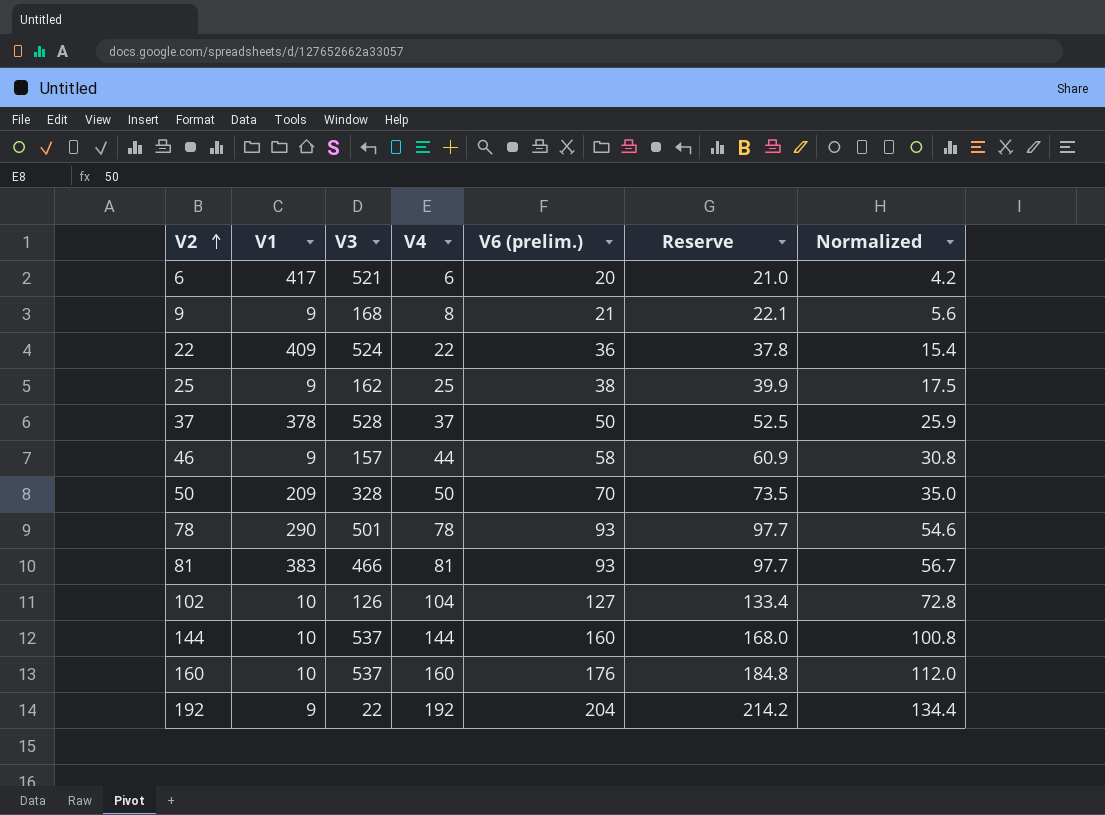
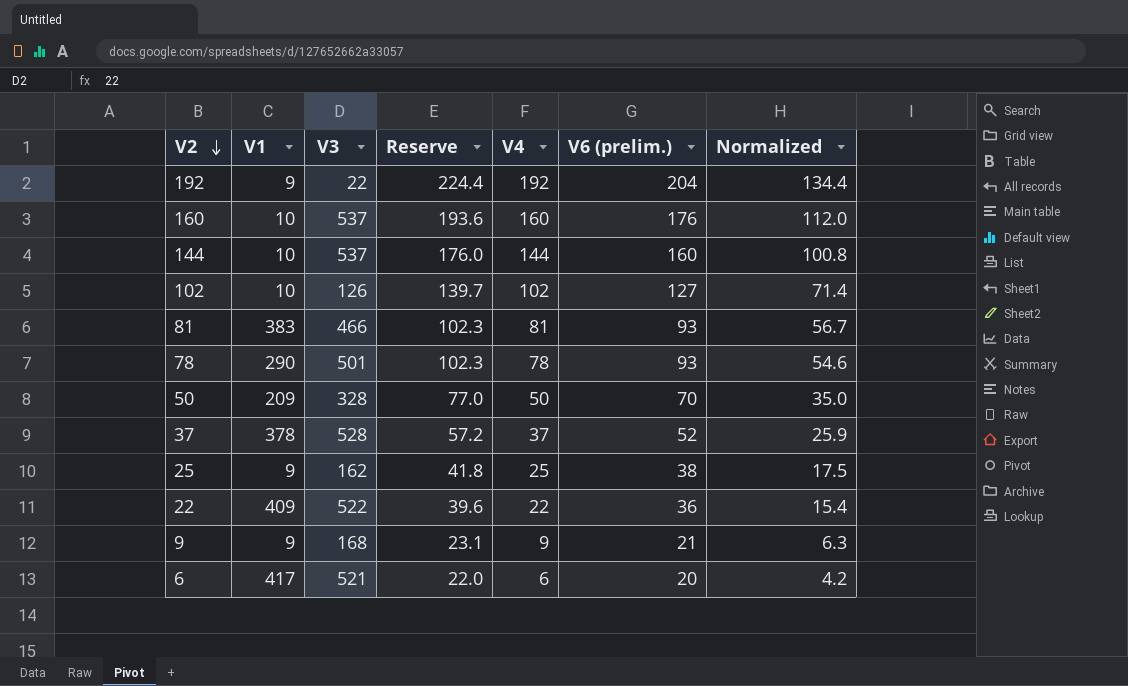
row order: V2 ascending -> V2 descending
column Reserve | formula: [V6 (prelim.)] * 1.05 -> [V6 (prelim.)] * 1.1
column Reserve | position: 6 -> 4
row 46: 9 | 157 | 44 | 58 | 60.9 | 30.8 -> none
102 | V4: 104 -> 102
102 | Normalized: 72.8 -> 71.4
37 | V6 (prelim.): 50 -> 52
22 | V3: 524 -> 522
9 | V4: 8 -> 9
9 | Normalized: 5.6 -> 6.3

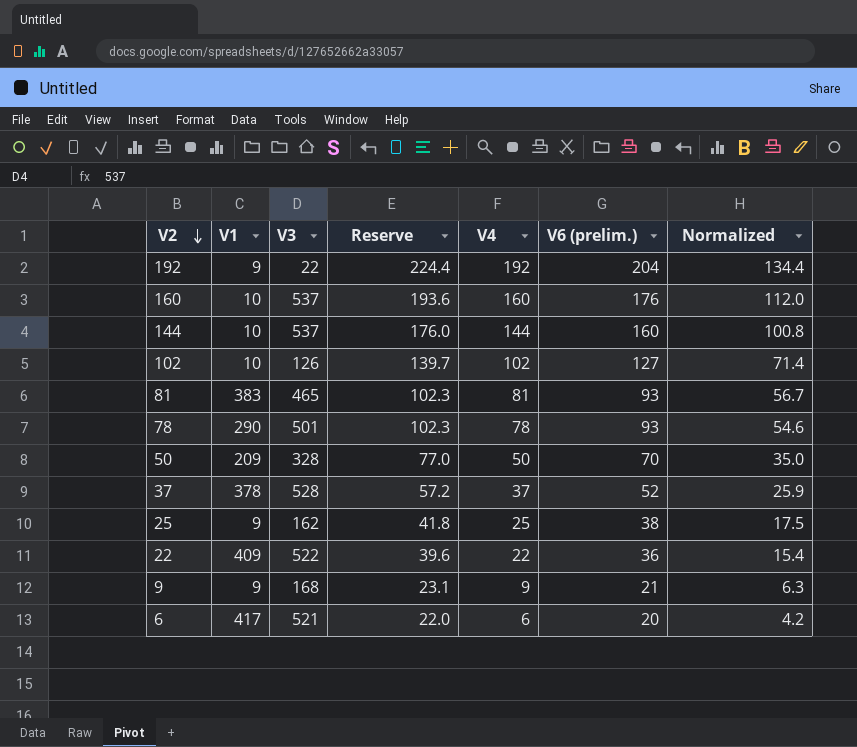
81 | V3: 466 -> 465

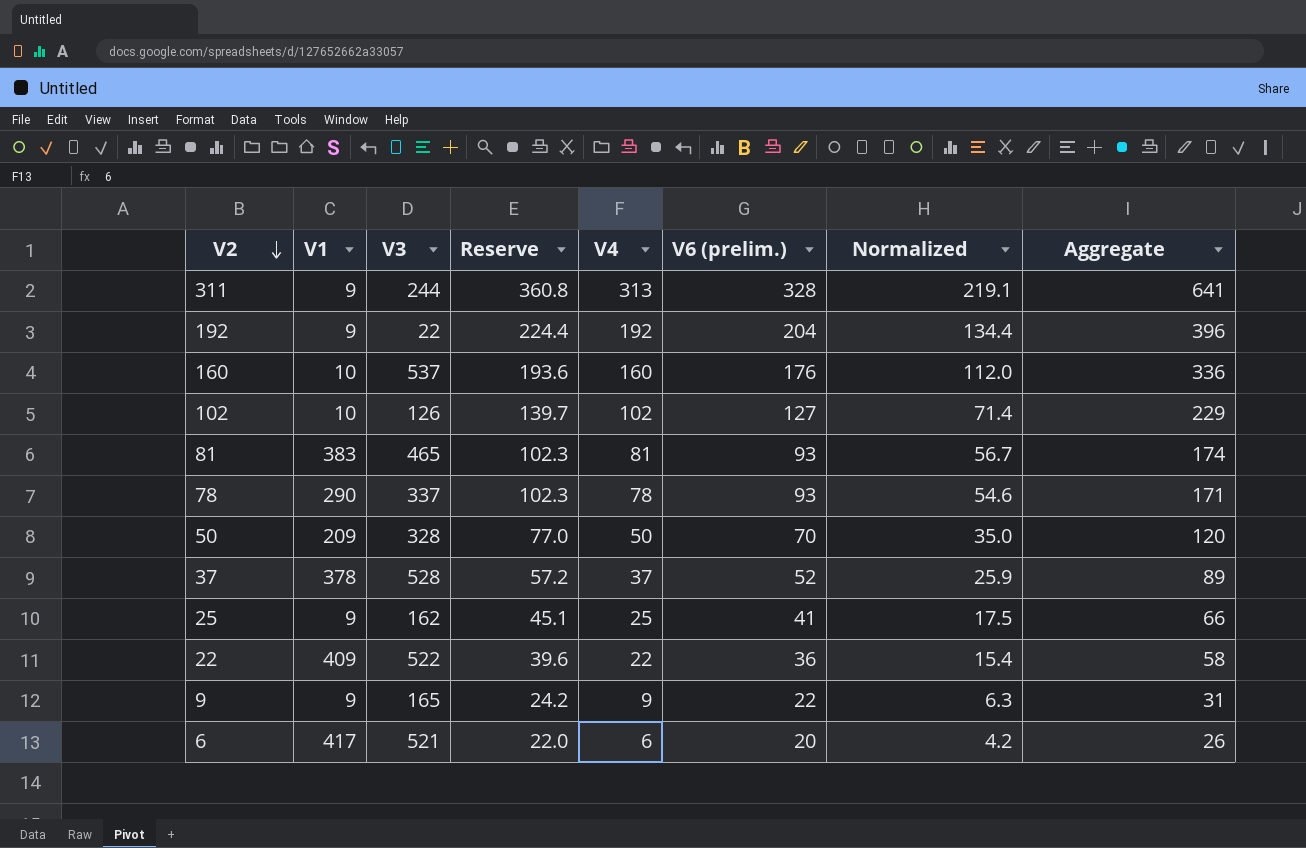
column Aggregate | formula: none -> [V4] + [V6 (prelim.)]
row 144: 10 | 537 | 176.0 | 144 | 160 | 100.8 -> none
row 311: none -> 9 | 244 | 360.8 | 313 | 328 | 219.1 | 641
78 | V3: 501 -> 337
25 | Reserve: 41.8 -> 45.1
25 | V6 (prelim.): 38 -> 41
9 | V3: 168 -> 165
9 | Reserve: 23.1 -> 24.2
9 | V6 (prelim.): 21 -> 22

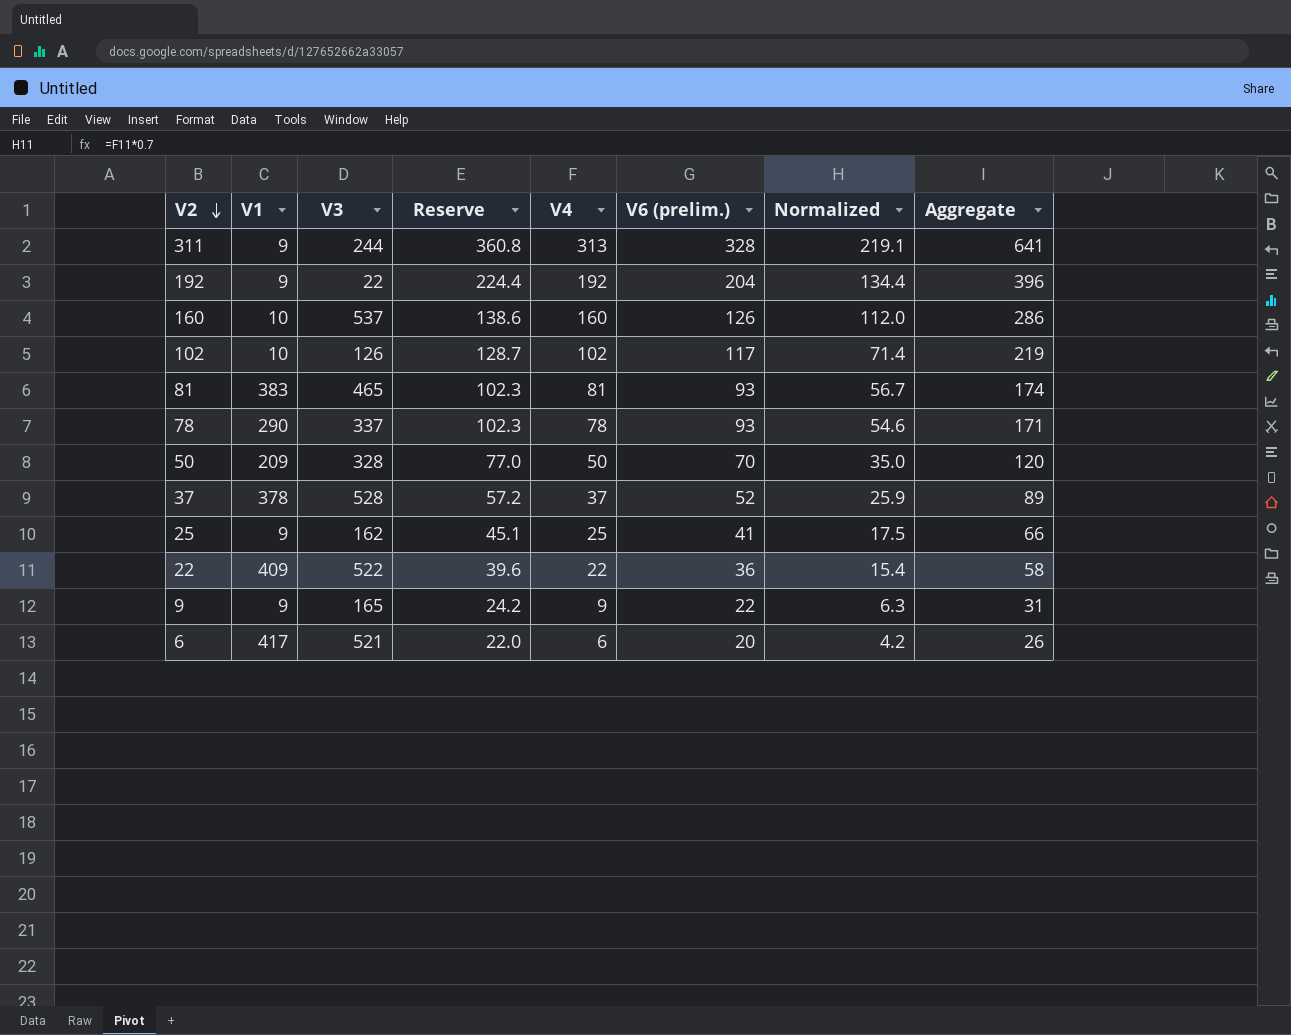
160 | Reserve: 193.6 -> 138.6
160 | V6 (prelim.): 176 -> 126
160 | Aggregate: 336 -> 286
102 | Reserve: 139.7 -> 128.7
102 | V6 (prelim.): 127 -> 117
102 | Aggregate: 229 -> 219

